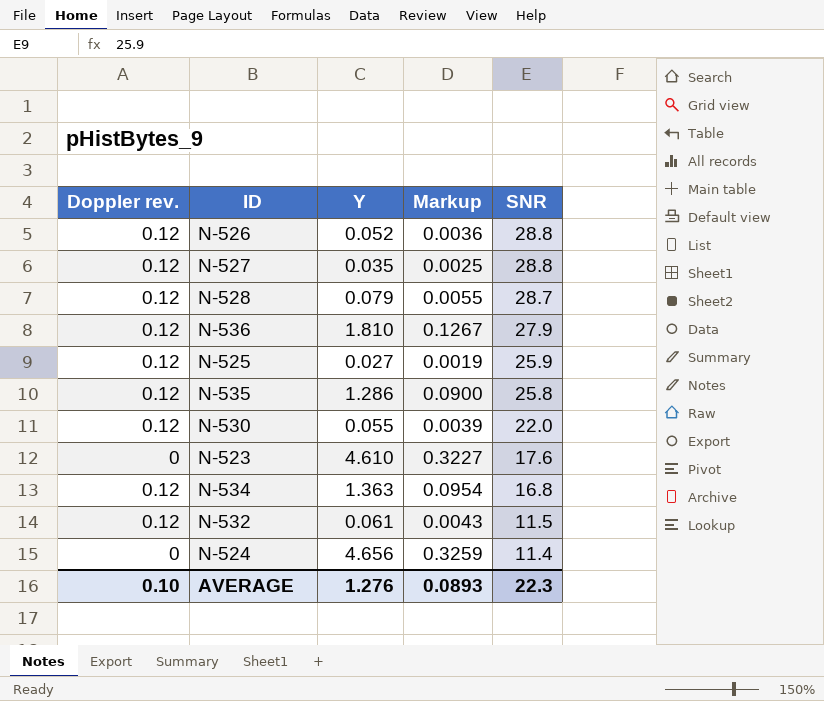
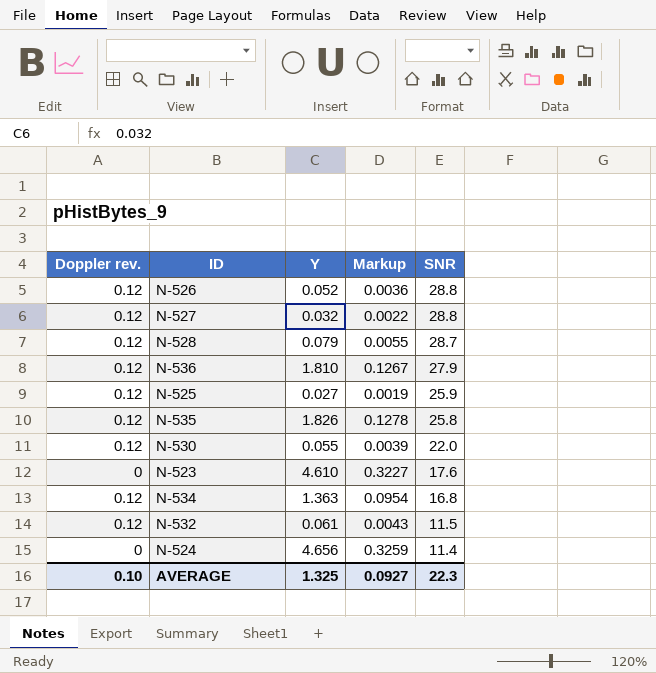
N-527 | Y: 0.035 -> 0.032
N-527 | Markup: 0.0025 -> 0.0022
N-535 | Y: 1.286 -> 1.826
N-535 | Markup: 0.0900 -> 0.1278
AVERAGE | Y: 1.276 -> 1.325
AVERAGE | Markup: 0.0893 -> 0.0927

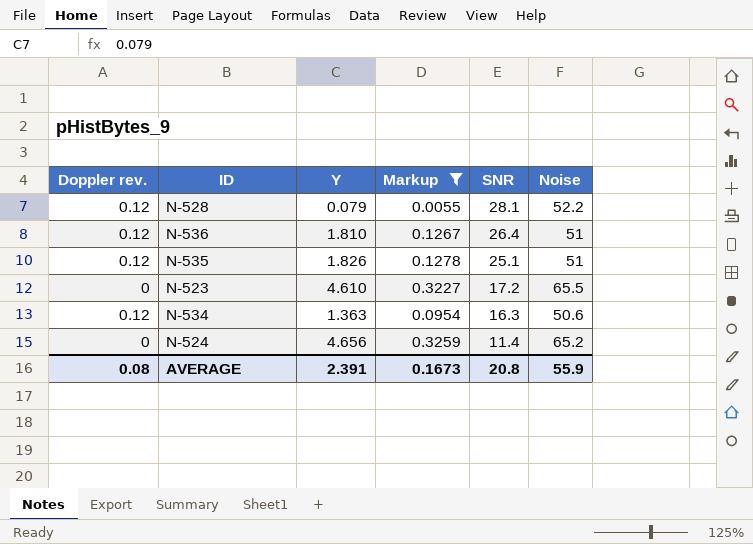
filter: none -> Markup >= 0.0055
column Noise | position: none -> 6
N-528 | SNR: 28.7 -> 28.1
N-536 | SNR: 27.9 -> 26.4
N-535 | SNR: 25.8 -> 25.1
N-523 | SNR: 17.6 -> 17.2
N-534 | SNR: 16.8 -> 16.3
AVERAGE | Doppler rev.: 0.10 -> 0.08
AVERAGE | Y: 1.325 -> 2.391
AVERAGE | Markup: 0.0927 -> 0.1673
AVERAGE | SNR: 22.3 -> 20.8

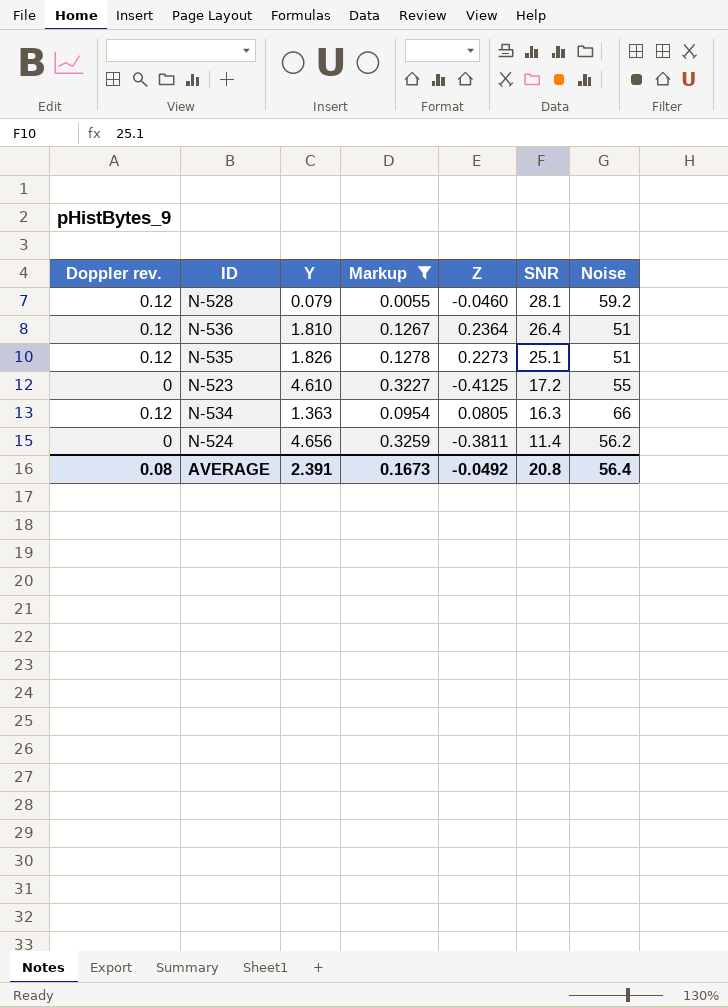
column Z | position: none -> 5
N-528 | Noise: 52.2 -> 59.2
N-523 | Noise: 65.5 -> 55
N-534 | Noise: 50.6 -> 66
N-524 | Noise: 65.2 -> 56.2
AVERAGE | Noise: 55.9 -> 56.4

